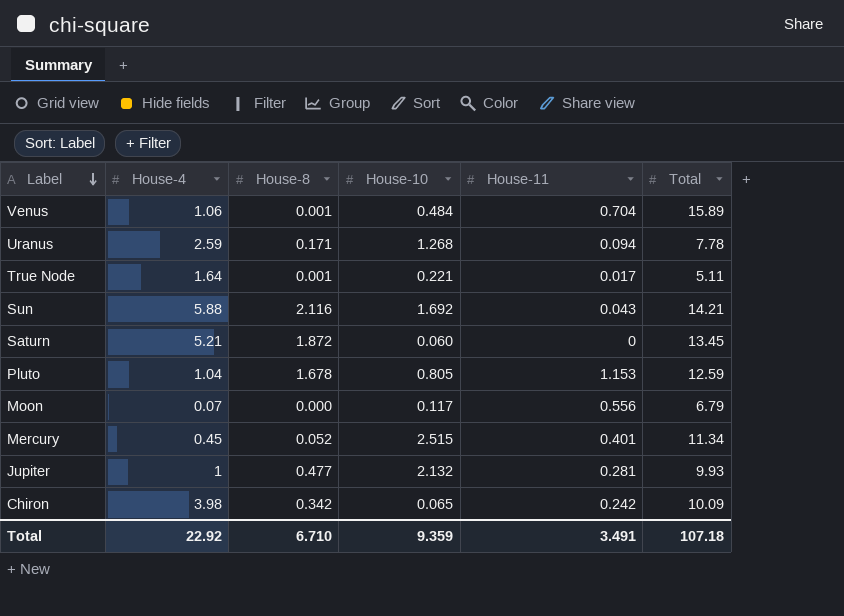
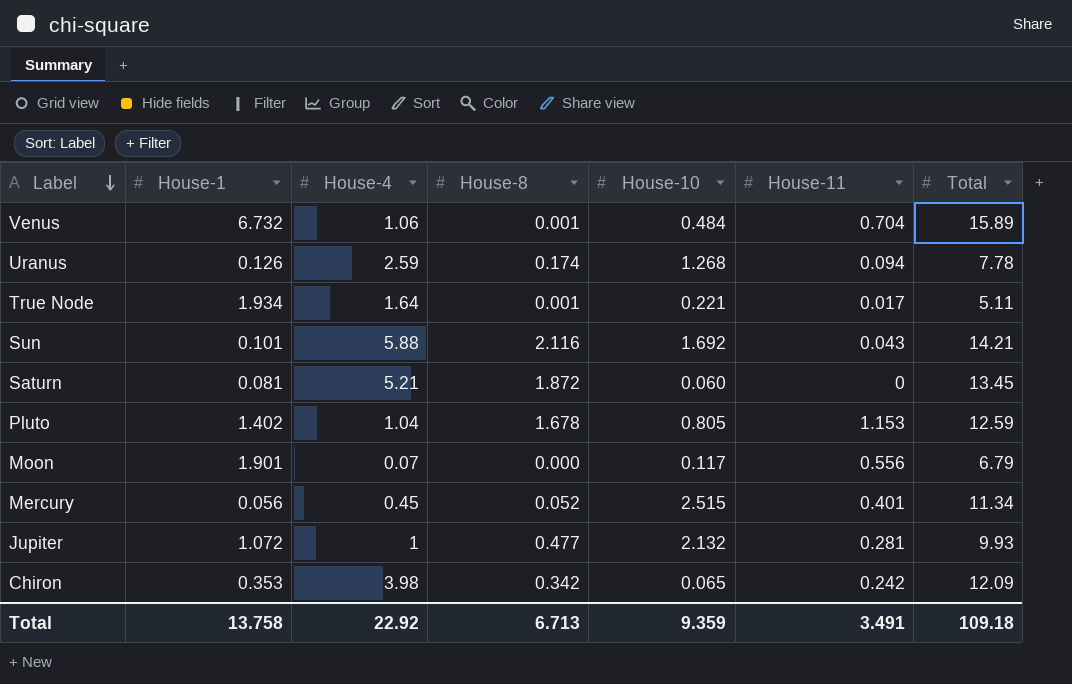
column House-1 | position: none -> 2
Uranus | House-8: 0.171 -> 0.174
Chiron | Total: 10.09 -> 12.09
Total | House-8: 6.710 -> 6.713
Total | Total: 107.18 -> 109.18

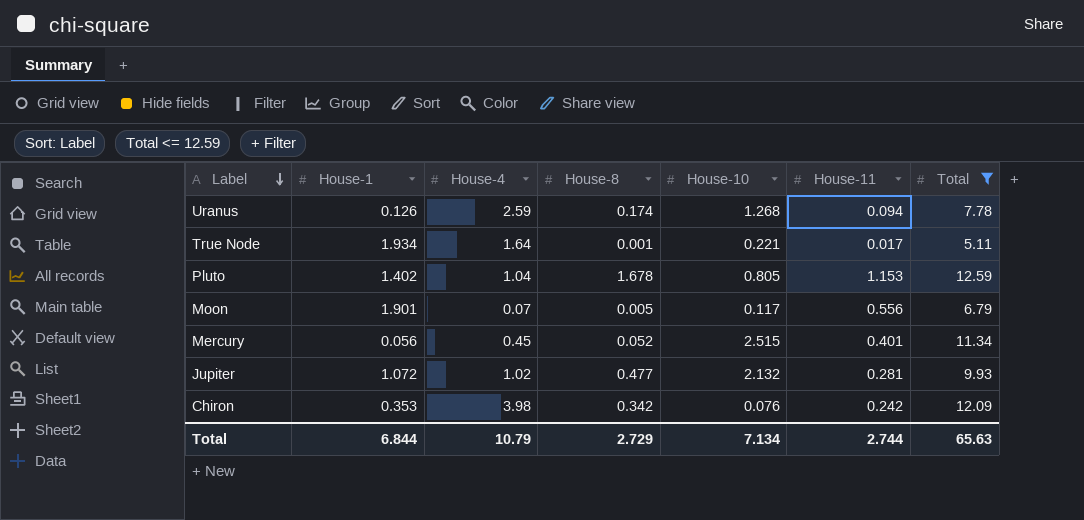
filter: none -> Total <= 12.59
Moon | House-8: 0.000 -> 0.005
Jupiter | House-4: 1 -> 1.02
Chiron | House-10: 0.065 -> 0.076
Total | House-1: 13.758 -> 6.844
Total | House-4: 22.92 -> 10.79
Total | House-8: 6.713 -> 2.729
Total | House-10: 9.359 -> 7.134
Total | House-11: 3.491 -> 2.744
Total | Total: 109.18 -> 65.63

